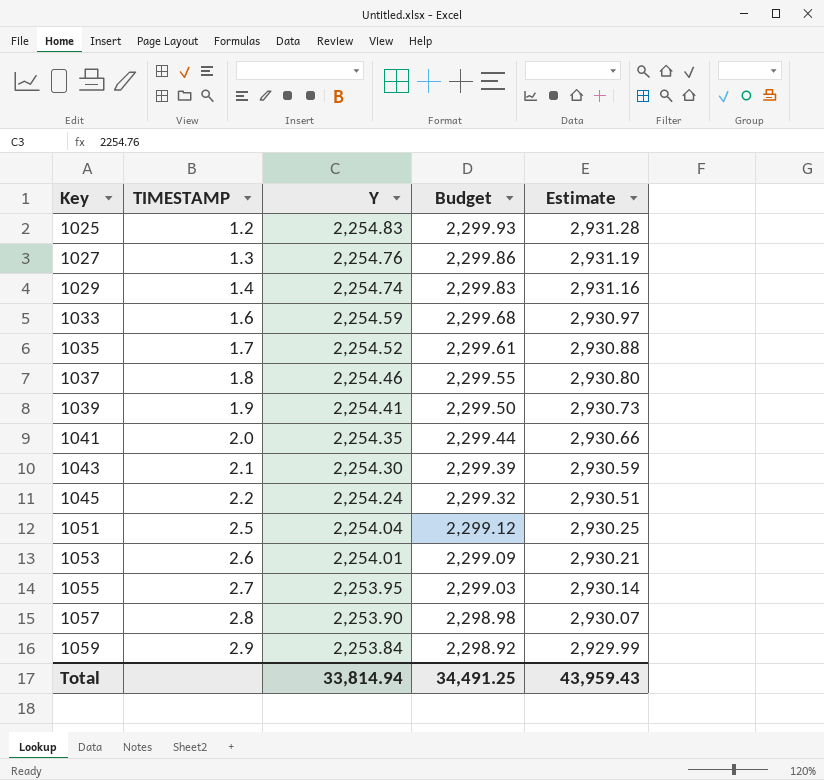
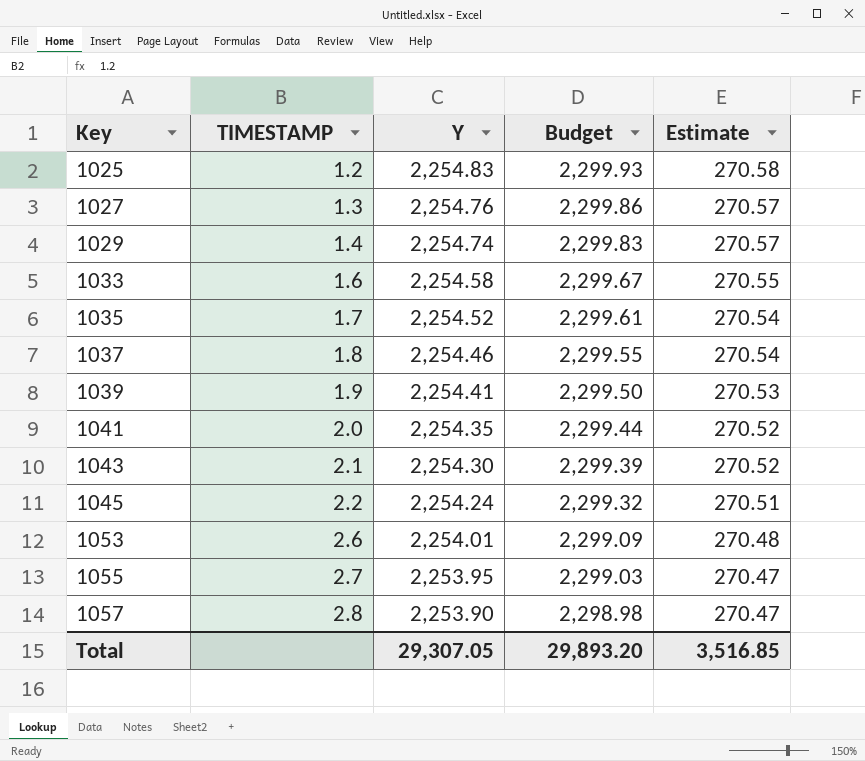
column Estimate | formula: [Y] * 1.3 -> [Y] * 0.12
row 1051: 2.5 | 2,254.04 | 2,299.12 | 2,930.25 -> none
row 1059: 2.9 | 2,253.84 | 2,298.92 | 2,929.99 -> none
1033 | Y: 2,254.59 -> 2,254.58
1033 | Budget: 2,299.68 -> 2,299.67
Total | Y: 33,814.94 -> 29,307.05
Total | Budget: 34,491.25 -> 29,893.20
Total | Estimate: 43,959.43 -> 3,516.85

